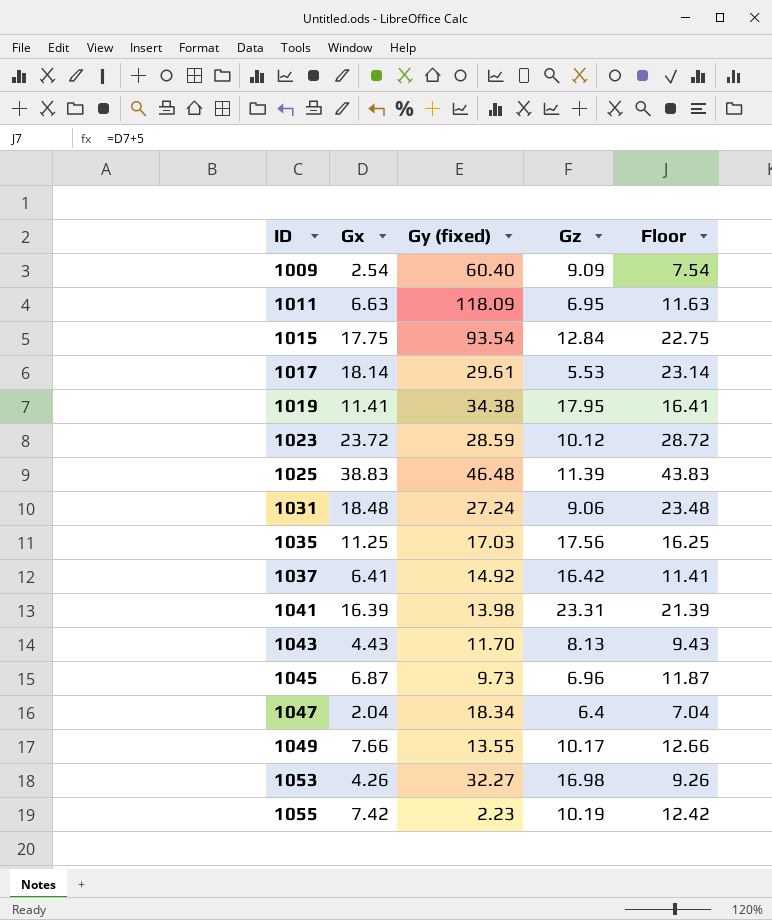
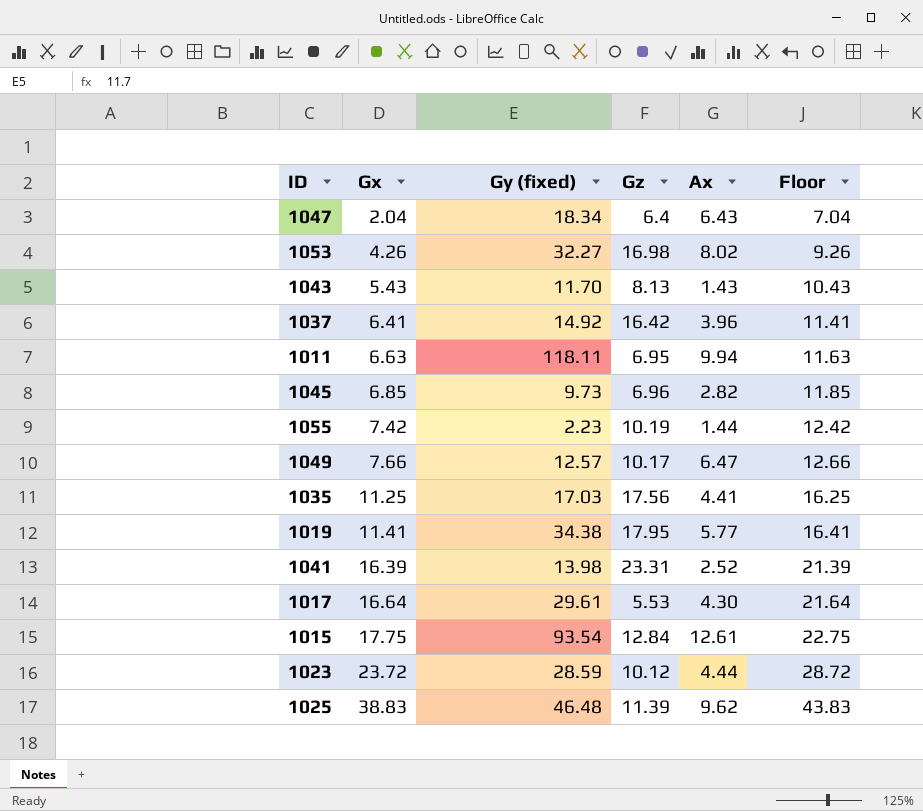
row order: ID ascending -> Gx ascending
column Ax | position: none -> 5
row 1009: 2.54 | 60.40 | 9.09 | 7.54 -> none
row 1031: 18.48 | 27.24 | 9.06 | 23.48 -> none
1043 | Gx: 4.43 -> 5.43
1043 | Floor: 9.43 -> 10.43
1011 | Gy (fixed): 118.09 -> 118.11
1045 | Gx: 6.87 -> 6.85
1045 | Floor: 11.87 -> 11.85
1049 | Gy (fixed): 13.55 -> 12.57
1017 | Gx: 18.14 -> 16.64
1017 | Floor: 23.14 -> 21.64

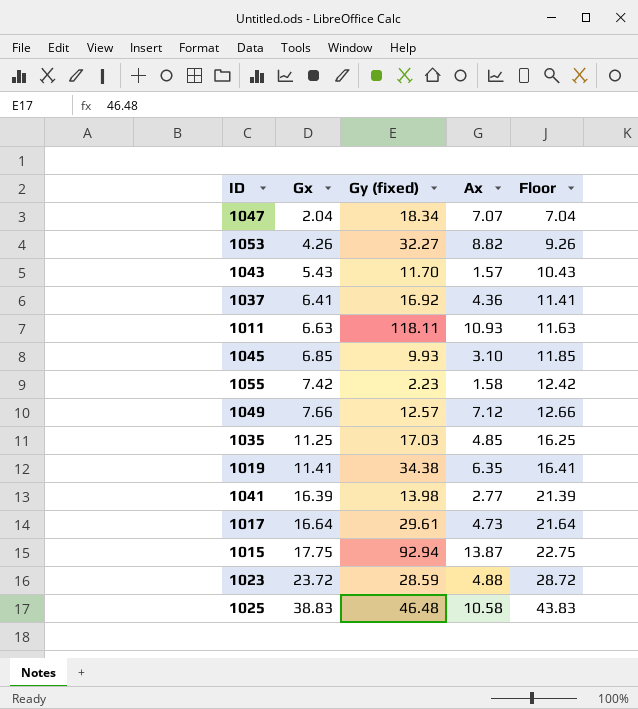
column Gz | position: 4 -> none
1047 | Ax: 6.43 -> 7.07
1053 | Ax: 8.02 -> 8.82
1043 | Ax: 1.43 -> 1.57
1037 | Gy (fixed): 14.92 -> 16.92
1037 | Ax: 3.96 -> 4.36
1011 | Ax: 9.94 -> 10.93
1045 | Gy (fixed): 9.73 -> 9.93
1045 | Ax: 2.82 -> 3.10
1055 | Ax: 1.44 -> 1.58
1049 | Ax: 6.47 -> 7.12
1035 | Ax: 4.41 -> 4.85
1019 | Ax: 5.77 -> 6.35
1041 | Ax: 2.52 -> 2.77
1017 | Ax: 4.30 -> 4.73
1015 | Gy (fixed): 93.54 -> 92.94
1015 | Ax: 12.61 -> 13.87
1023 | Ax: 4.44 -> 4.88
1025 | Ax: 9.62 -> 10.58

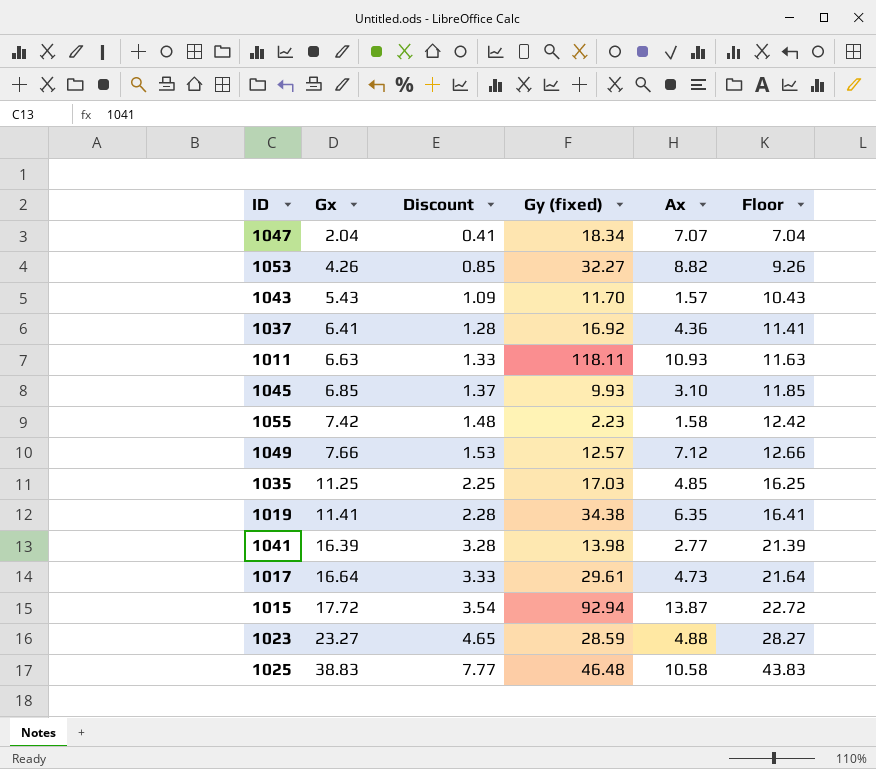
column Discount | formula: none -> [Gx] * 0.2
1015 | Gx: 17.75 -> 17.72
1015 | Floor: 22.75 -> 22.72
1023 | Gx: 23.72 -> 23.27
1023 | Floor: 28.72 -> 28.27

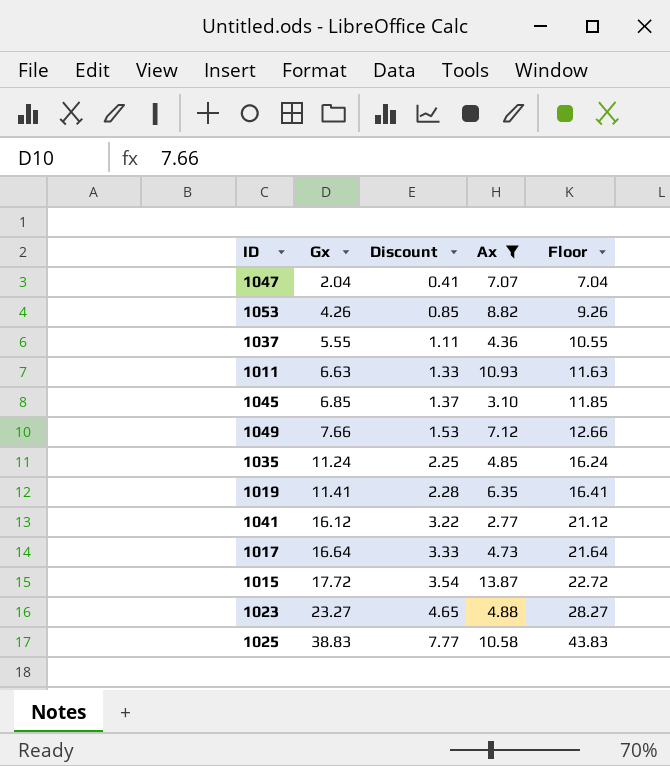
filter: none -> Ax >= 2.77
column Gy (fixed) | position: 4 -> none
1037 | Gx: 6.41 -> 5.55
1037 | Discount: 1.28 -> 1.11
1037 | Floor: 11.41 -> 10.55
1035 | Gx: 11.25 -> 11.24
1035 | Floor: 16.25 -> 16.24
1041 | Gx: 16.39 -> 16.12
1041 | Discount: 3.28 -> 3.22
1041 | Floor: 21.39 -> 21.12

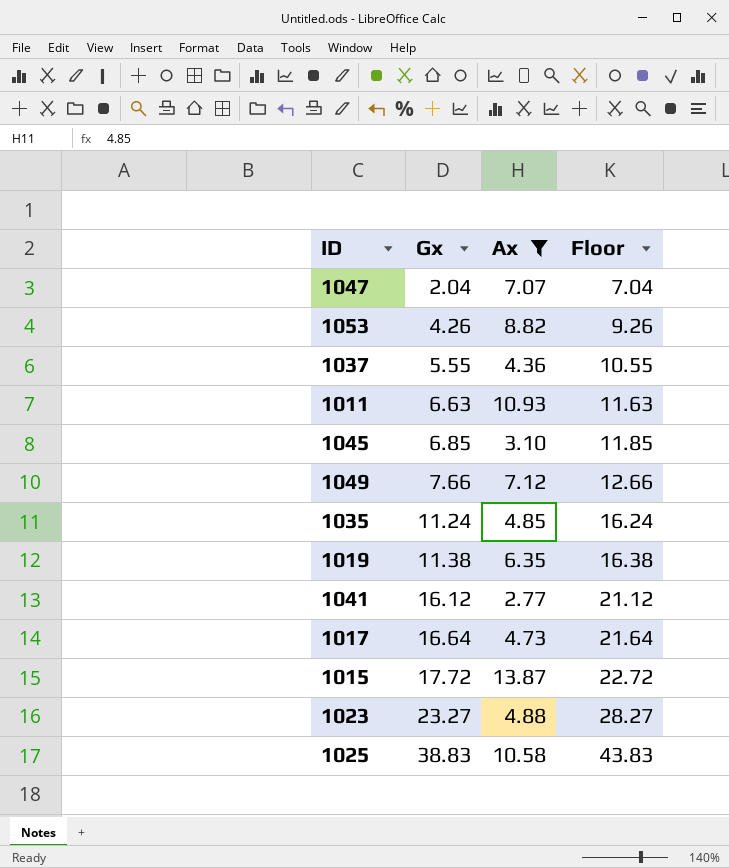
column Discount | formula: [Gx] * 0.2 -> none
1019 | Gx: 11.41 -> 11.38
1019 | Floor: 16.41 -> 16.38

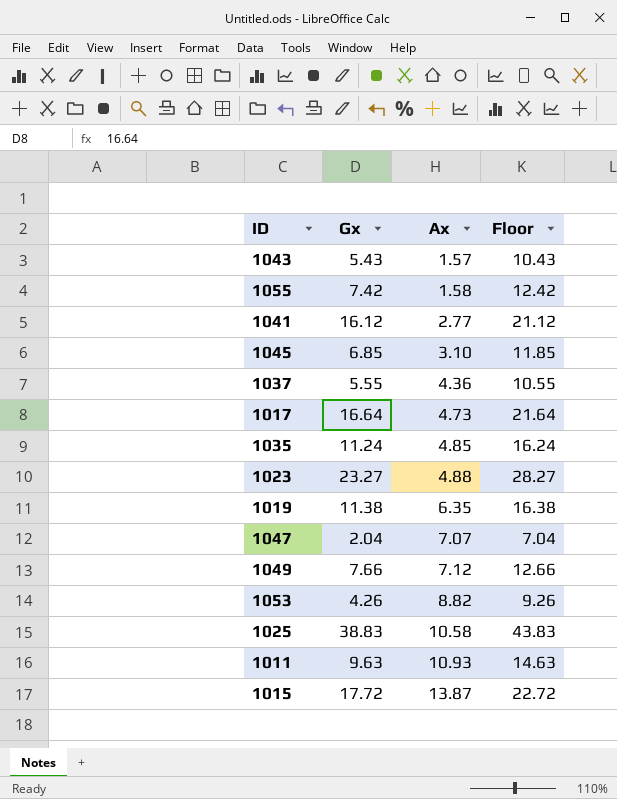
filter: Ax >= 2.77 -> none
row order: Gx ascending -> Ax ascending
1011 | Gx: 6.63 -> 9.63
1011 | Floor: 11.63 -> 14.63

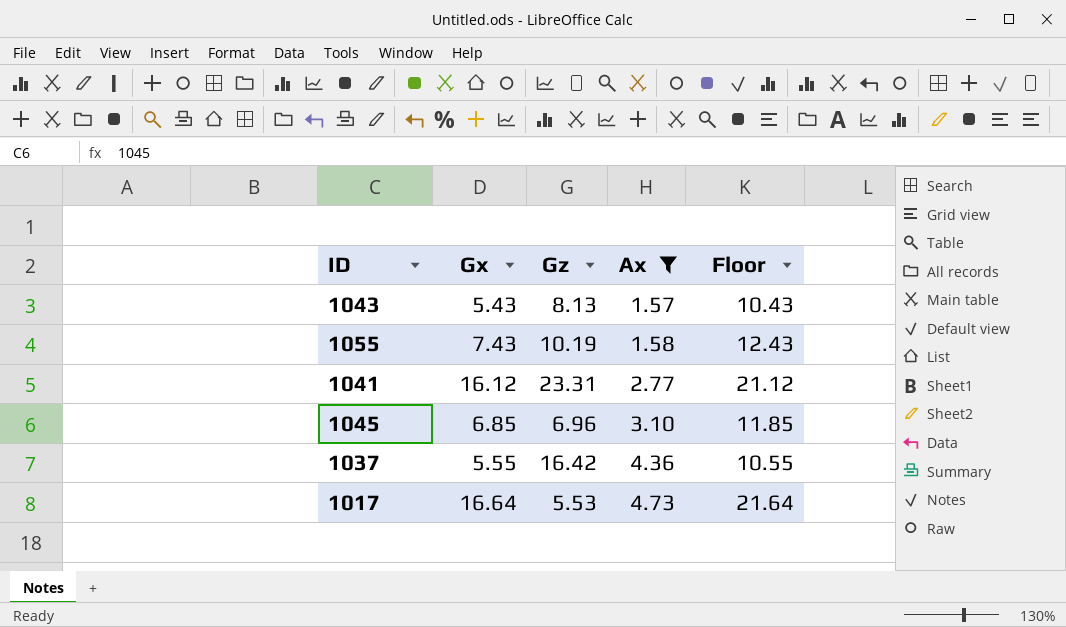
filter: none -> Ax <= 4.73
column Gz | position: none -> 3
1055 | Gx: 7.42 -> 7.43
1055 | Floor: 12.42 -> 12.43

